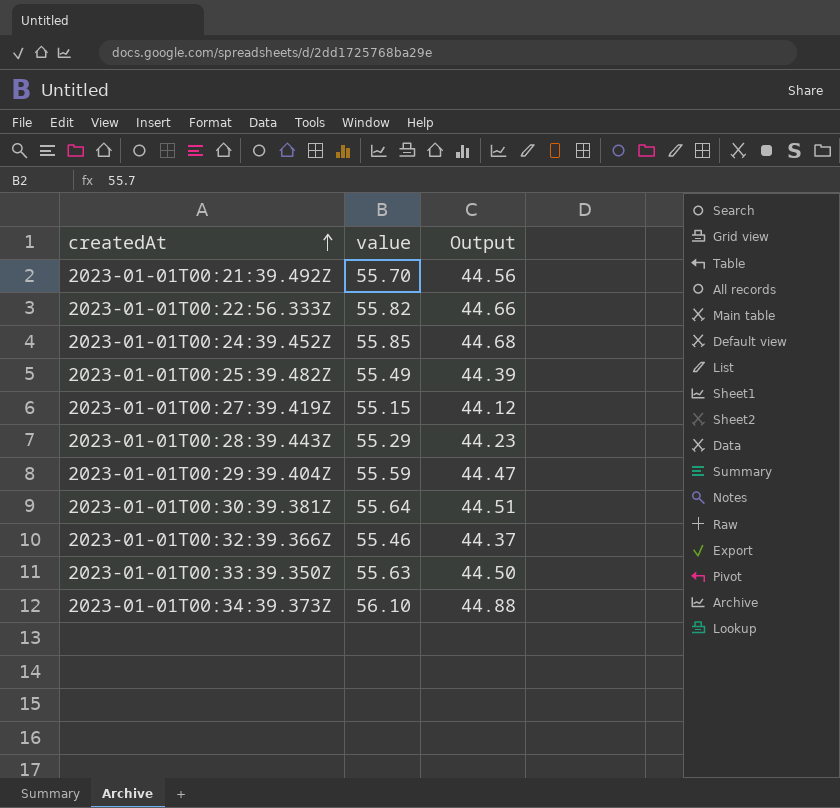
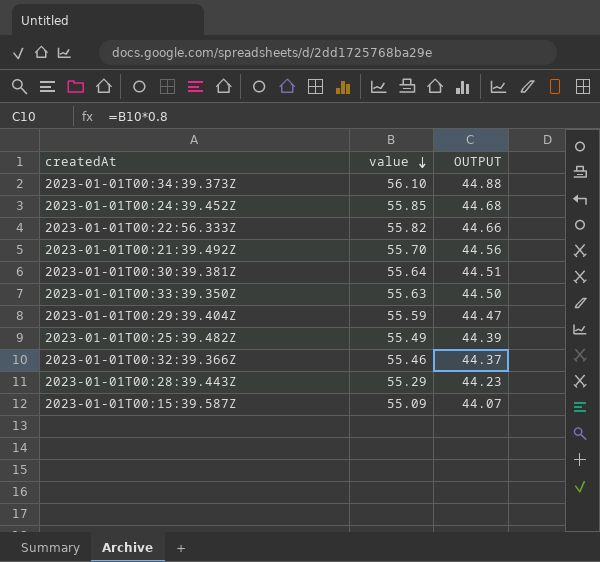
row order: createdAt ascending -> value descending
column name: Output -> OUTPUT
row 2023-01-01T00:27:39.419Z: 55.15 | 44.12 -> none
row 2023-01-01T00:15:39.587Z: none -> 55.09 | 44.07

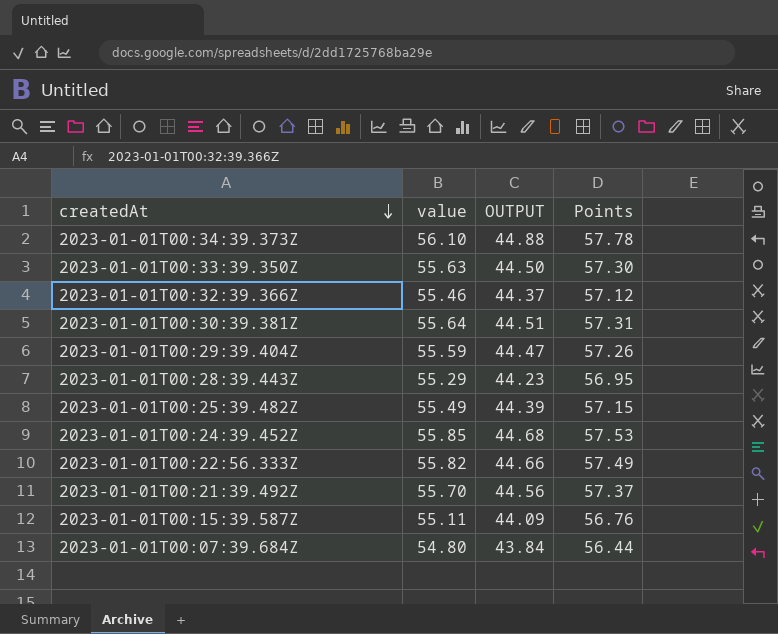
row order: value descending -> createdAt descending
column Points | formula: none -> [value] * 1.03
2023-01-01T00:15:39.587Z | value: 55.09 -> 55.11
2023-01-01T00:15:39.587Z | OUTPUT: 44.07 -> 44.09
row 2023-01-01T00:07:39.684Z: none -> 54.80 | 43.84 | 56.44

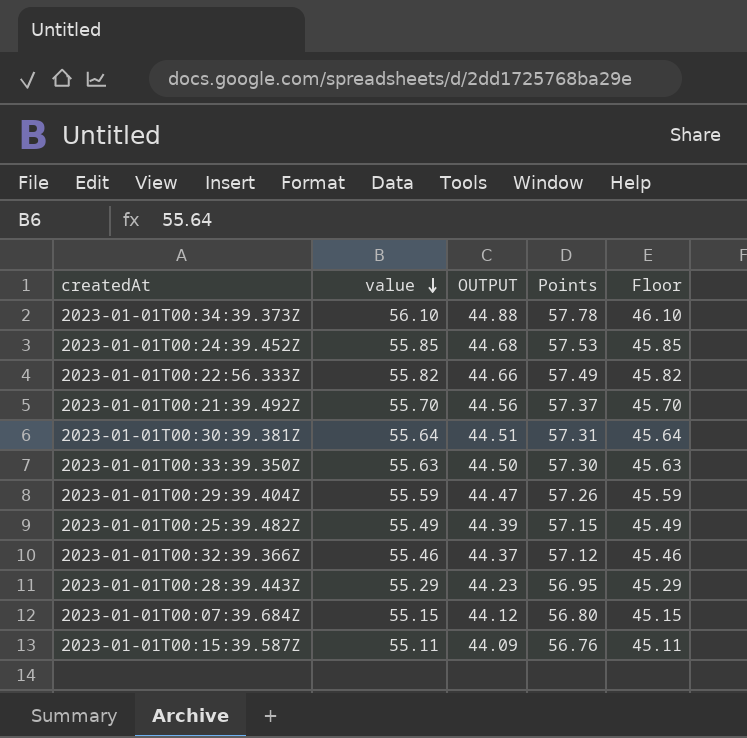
row order: createdAt descending -> value descending
column Floor | formula: none -> [value] - 10
2023-01-01T00:07:39.684Z | value: 54.80 -> 55.15
2023-01-01T00:07:39.684Z | OUTPUT: 43.84 -> 44.12
2023-01-01T00:07:39.684Z | Points: 56.44 -> 56.80

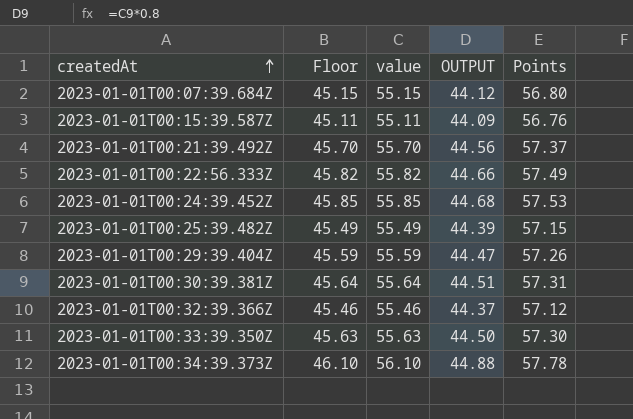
row order: value descending -> createdAt ascending
column Floor | position: 5 -> 2
row 2023-01-01T00:28:39.443Z: 55.29 | 44.23 | 56.95 | 45.29 -> none

